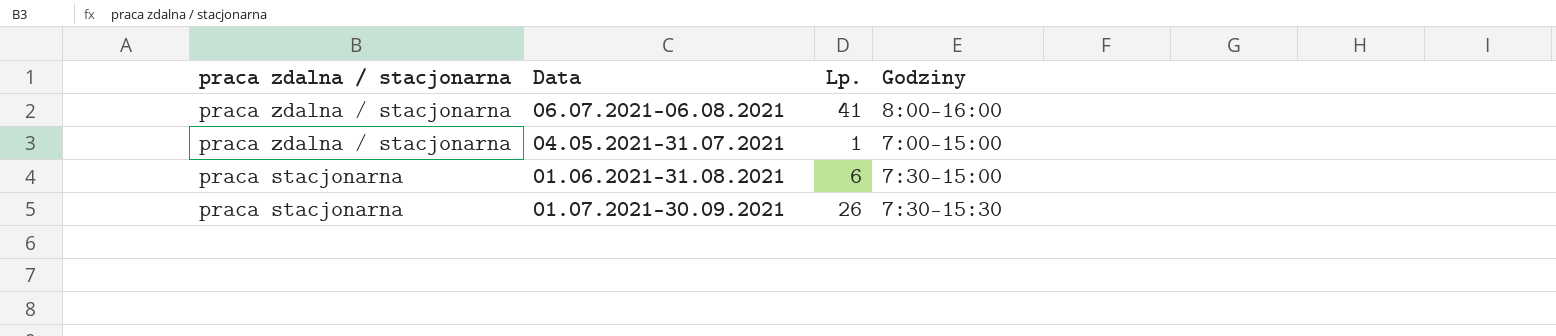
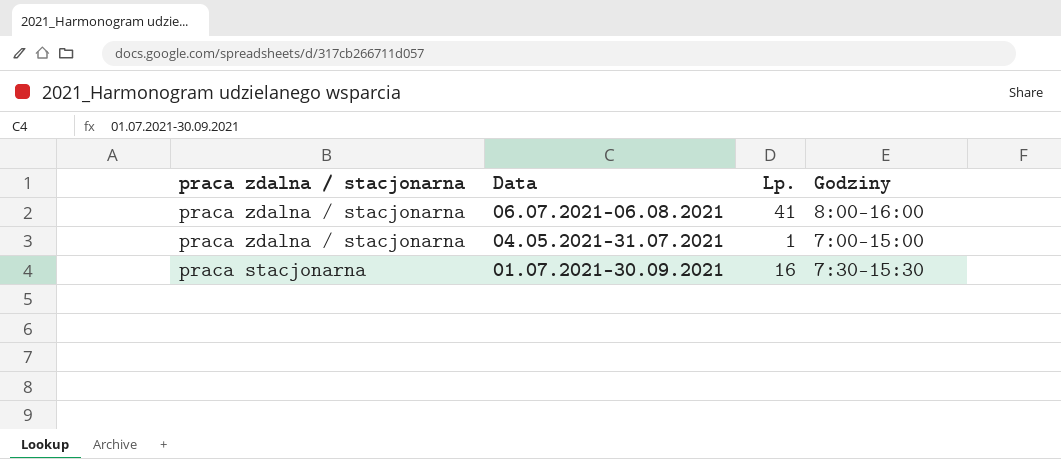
row 01.06.2021-31.08.2021: praca stacjonarna | 6 | 7:30-15:00 -> none
01.07.2021-30.09.2021 | Lp.: 26 -> 16

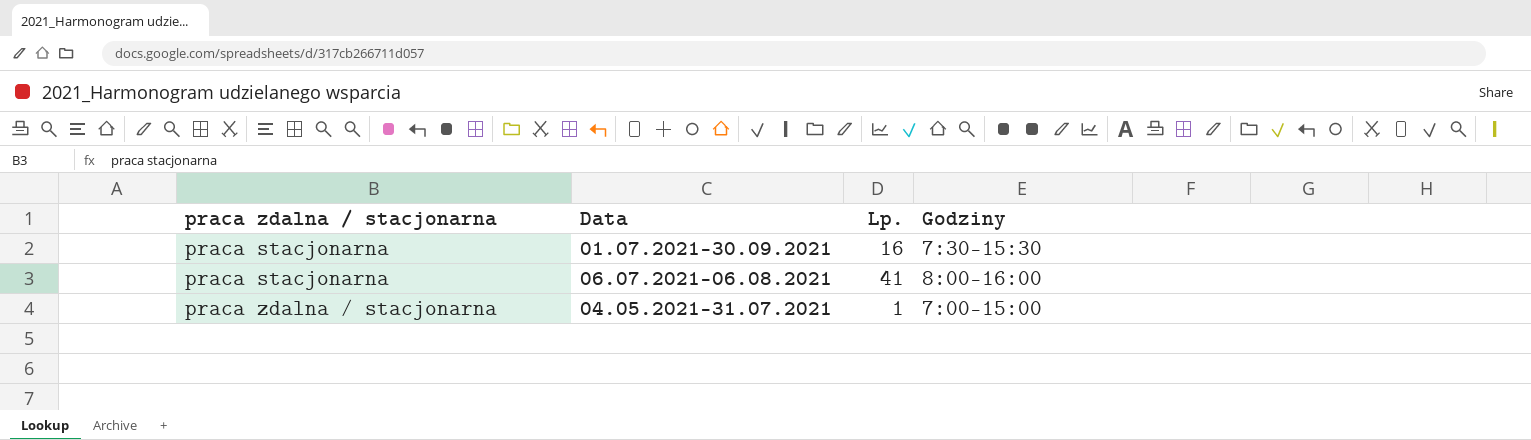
row order: praca zdalna / stacjonarna descending -> praca zdalna / stacjonarna ascending
06.07.2021-06.08.2021 | praca zdalna / stacjonarna: praca zdalna / stacjonarna -> praca stacjonarna

